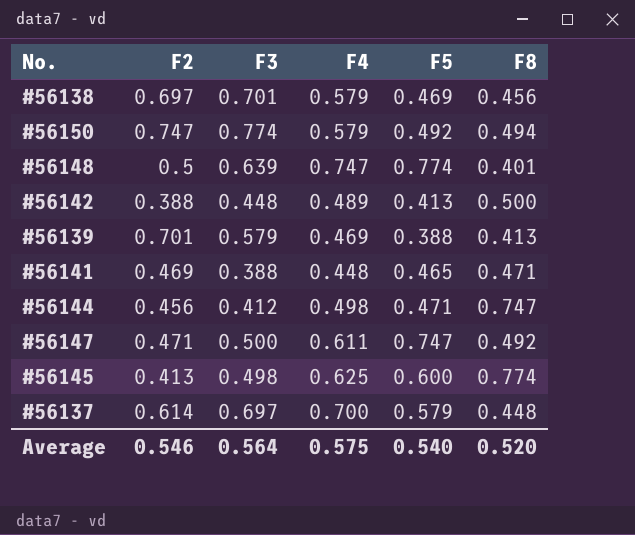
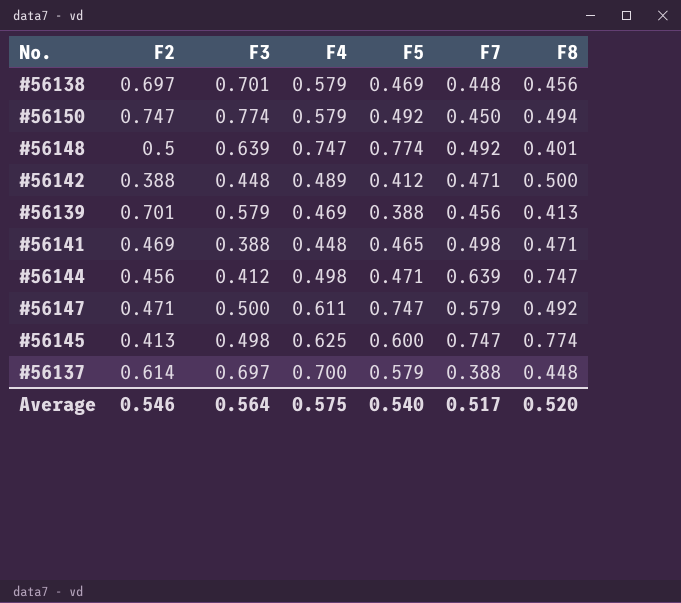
column F7 | position: none -> 6
#56142 | F5: 0.413 -> 0.412

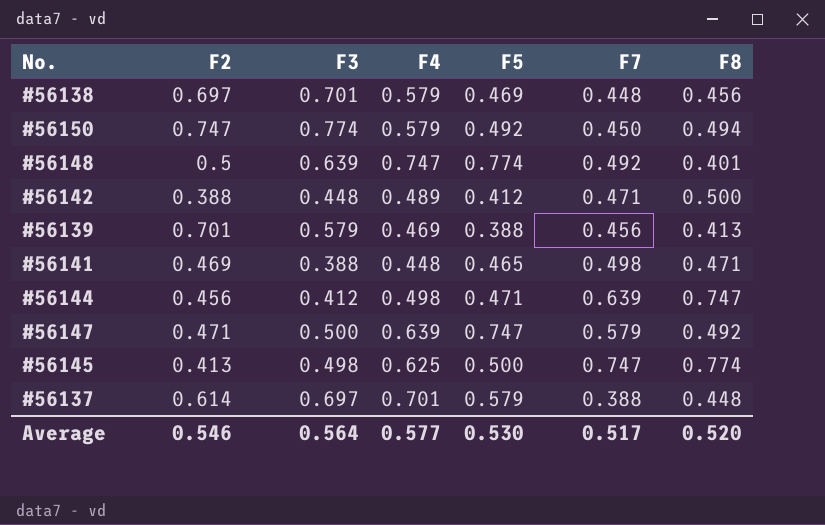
#56147 | F4: 0.611 -> 0.639
#56145 | F5: 0.600 -> 0.500
#56137 | F4: 0.700 -> 0.701
Average | F4: 0.575 -> 0.577
Average | F5: 0.540 -> 0.530

